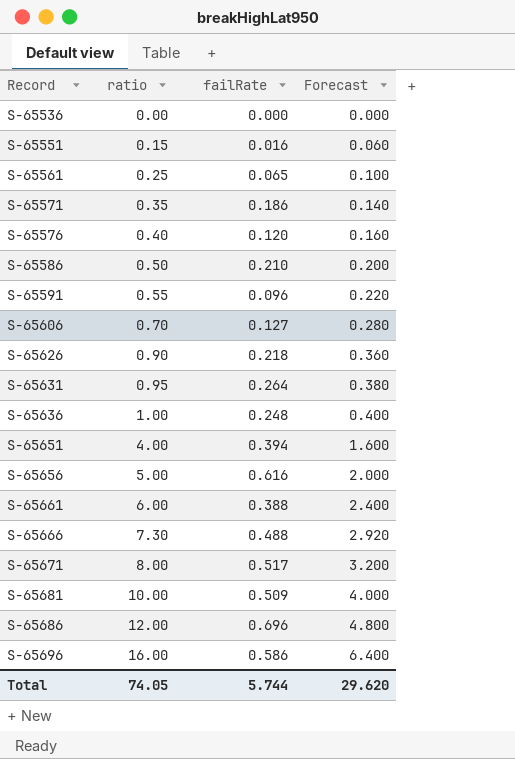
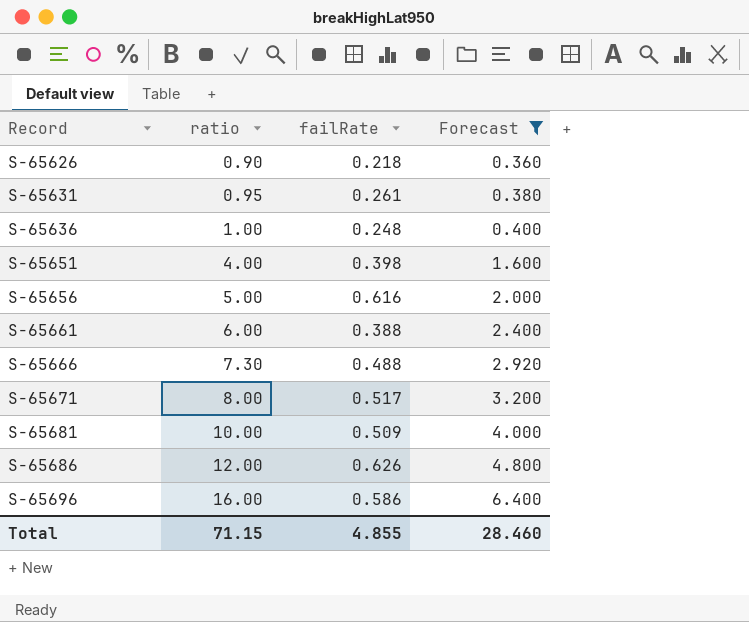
filter: none -> Forecast >= 0.360
S-65631 | failRate: 0.264 -> 0.261
S-65651 | failRate: 0.394 -> 0.398
S-65686 | failRate: 0.696 -> 0.626
Total | ratio: 74.05 -> 71.15
Total | failRate: 5.744 -> 4.855
Total | Forecast: 29.620 -> 28.460

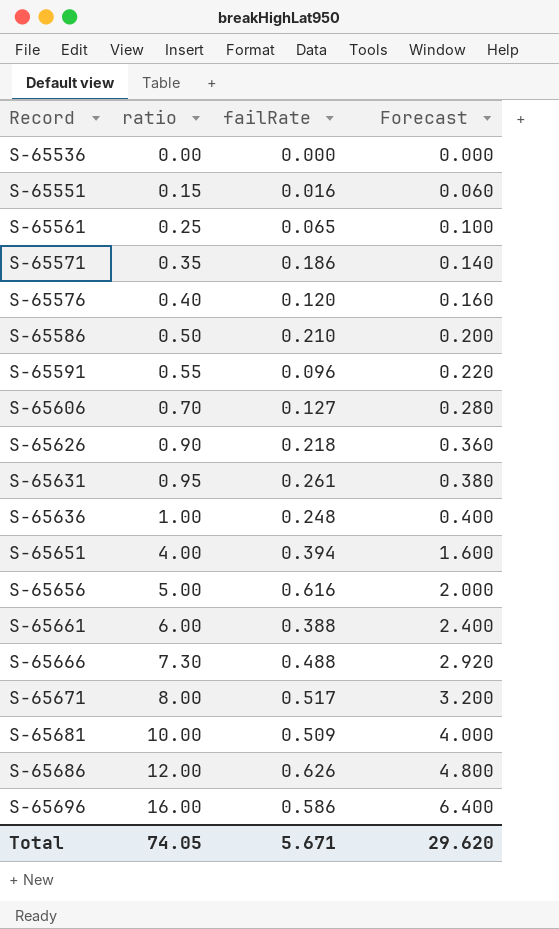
filter: Forecast >= 0.360 -> none
S-65651 | failRate: 0.398 -> 0.394
Total | ratio: 71.15 -> 74.05
Total | failRate: 4.855 -> 5.671
Total | Forecast: 28.460 -> 29.620

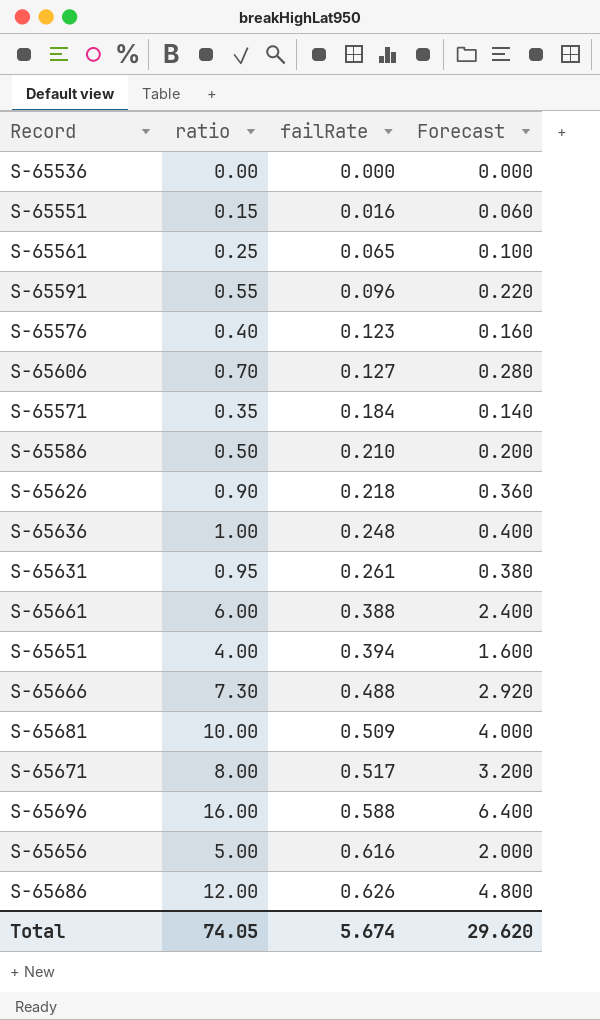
row order: Record ascending -> failRate ascending
S-65576 | failRate: 0.120 -> 0.123
S-65571 | failRate: 0.186 -> 0.184
S-65696 | failRate: 0.586 -> 0.588
Total | failRate: 5.671 -> 5.674

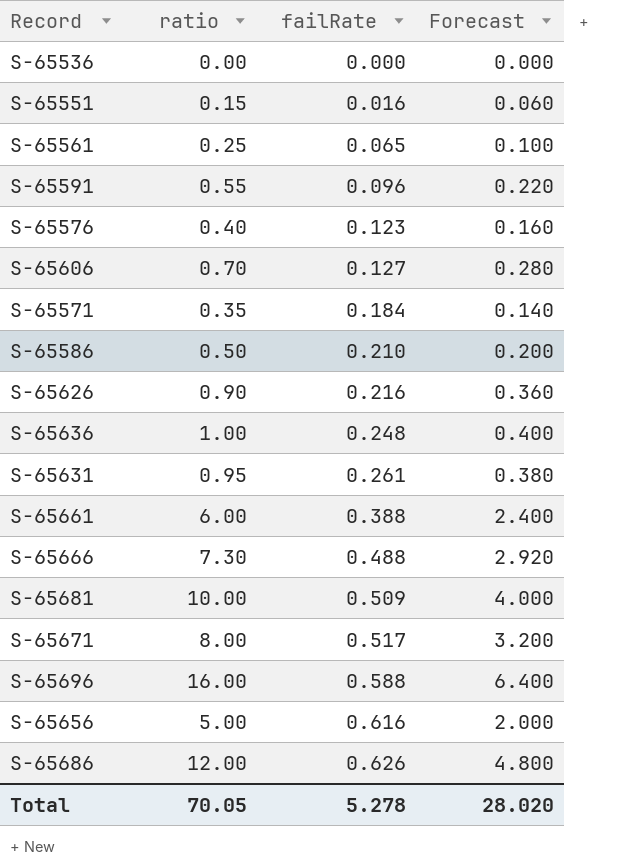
row S-65651: 4.00 | 0.394 | 1.600 -> none
S-65626 | failRate: 0.218 -> 0.216
Total | ratio: 74.05 -> 70.05
Total | failRate: 5.674 -> 5.278
Total | Forecast: 29.620 -> 28.020

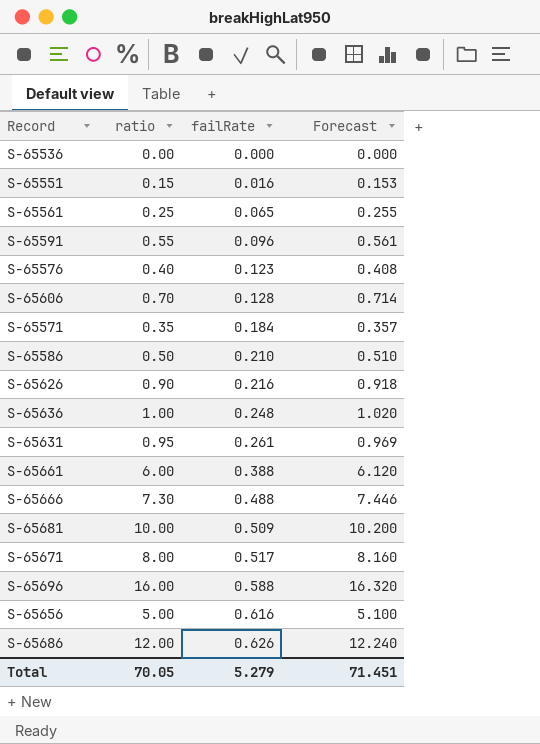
column Forecast | formula: [ratio] * 0.4 -> [ratio] * 1.02
S-65606 | failRate: 0.127 -> 0.128
Total | failRate: 5.278 -> 5.279
Total | Forecast: 28.020 -> 71.451

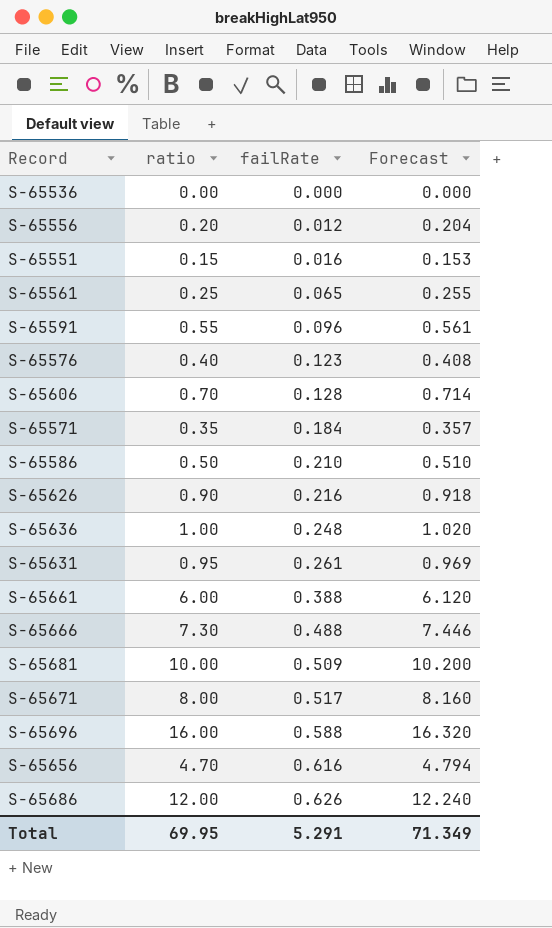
row S-65556: none -> 0.20 | 0.012 | 0.204
S-65656 | ratio: 5.00 -> 4.70
S-65656 | Forecast: 5.100 -> 4.794
Total | ratio: 70.05 -> 69.95
Total | failRate: 5.279 -> 5.291
Total | Forecast: 71.451 -> 71.349

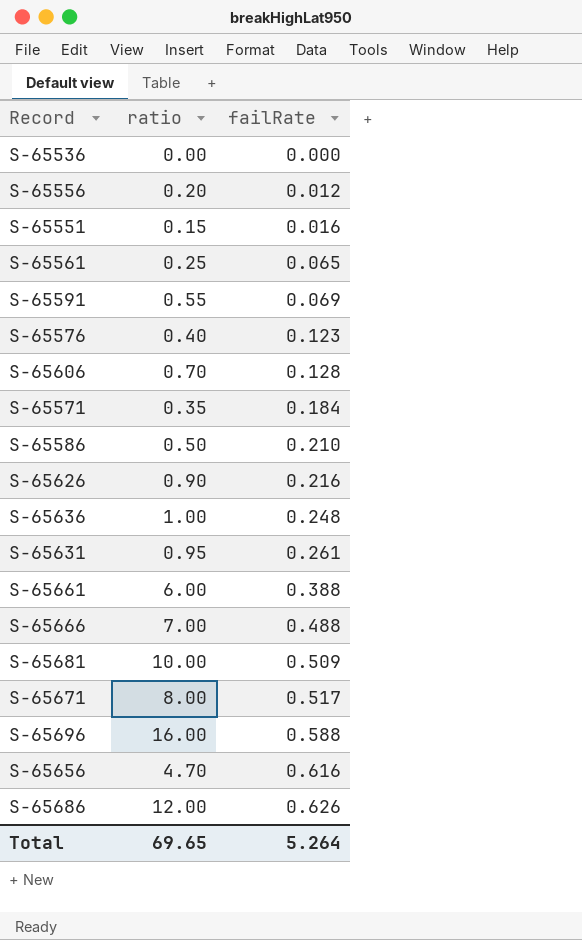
column Forecast | formula: [ratio] * 1.02 -> none
S-65591 | failRate: 0.096 -> 0.069
S-65666 | ratio: 7.30 -> 7.00
Total | ratio: 69.95 -> 69.65
Total | failRate: 5.291 -> 5.264

